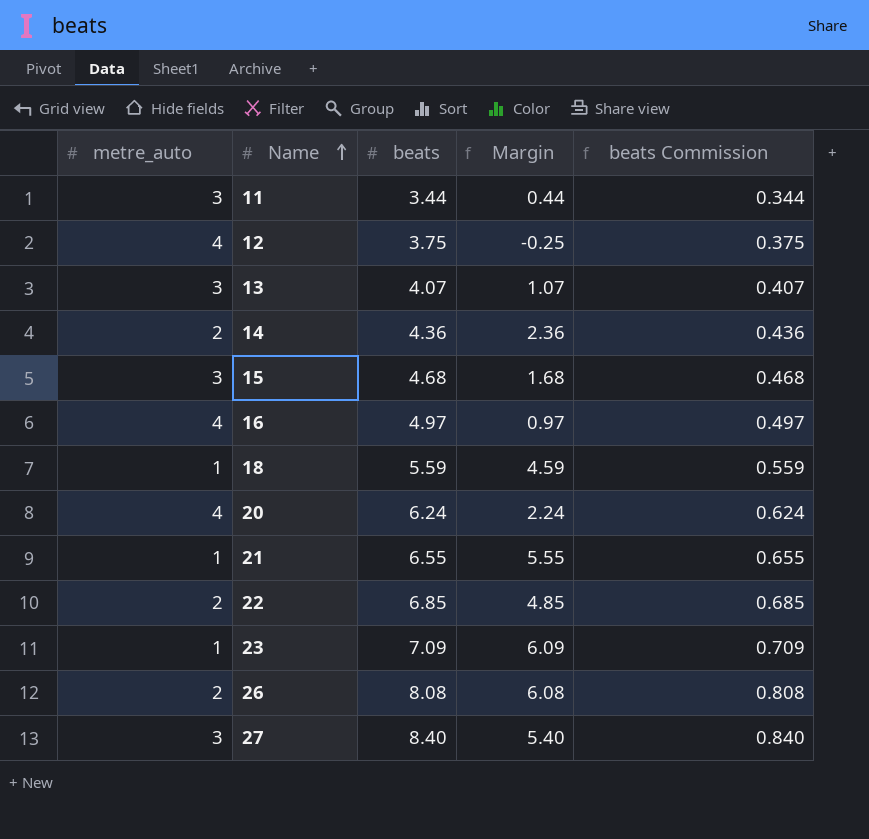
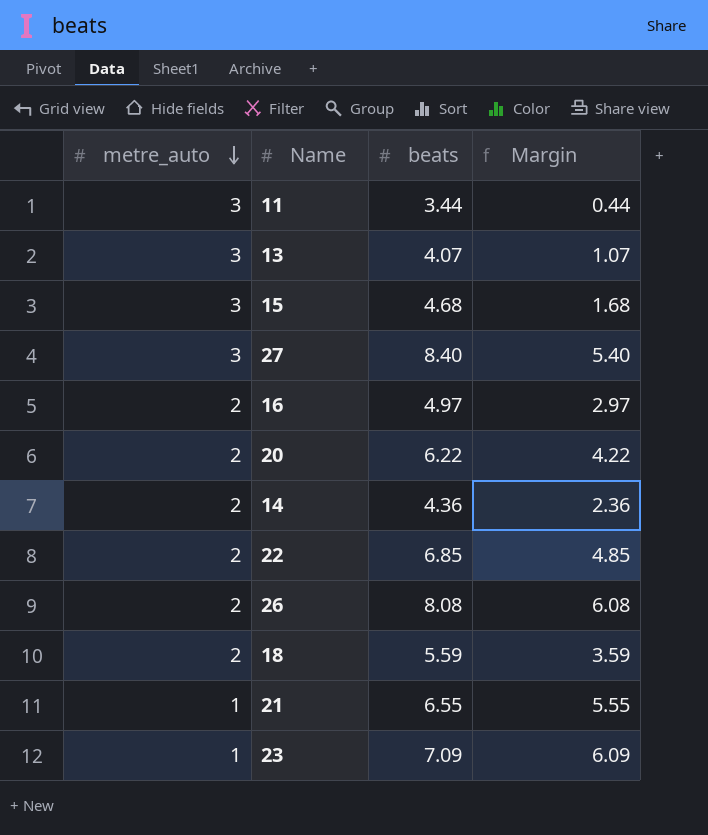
row order: Name ascending -> metre_auto descending
column beats Commission | formula: [beats] * 0.1 -> none
row 12: 4 | 3.75 | -0.25 | 0.375 -> none
16 | metre_auto: 4 -> 2
16 | Margin: 0.97 -> 2.97
20 | metre_auto: 4 -> 2
20 | beats: 6.24 -> 6.22
20 | Margin: 2.24 -> 4.22
18 | metre_auto: 1 -> 2
18 | Margin: 4.59 -> 3.59

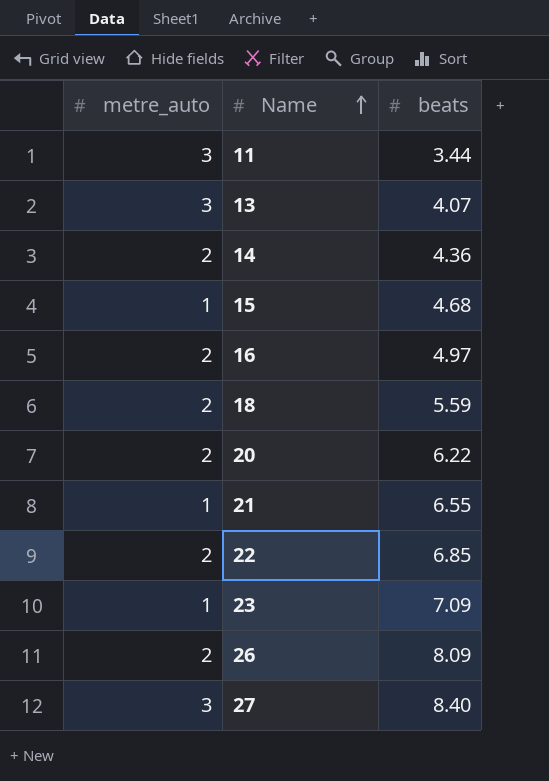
row order: metre_auto descending -> Name ascending
column Margin | formula: [beats] - [metre_auto] -> none
15 | metre_auto: 3 -> 1
26 | beats: 8.08 -> 8.09

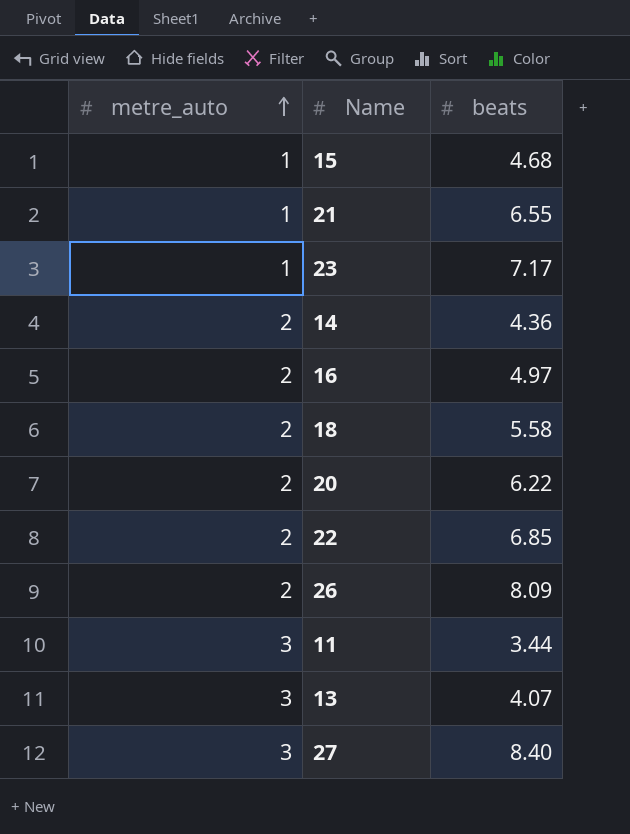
row order: Name ascending -> metre_auto ascending
23 | beats: 7.09 -> 7.17
18 | beats: 5.59 -> 5.58

